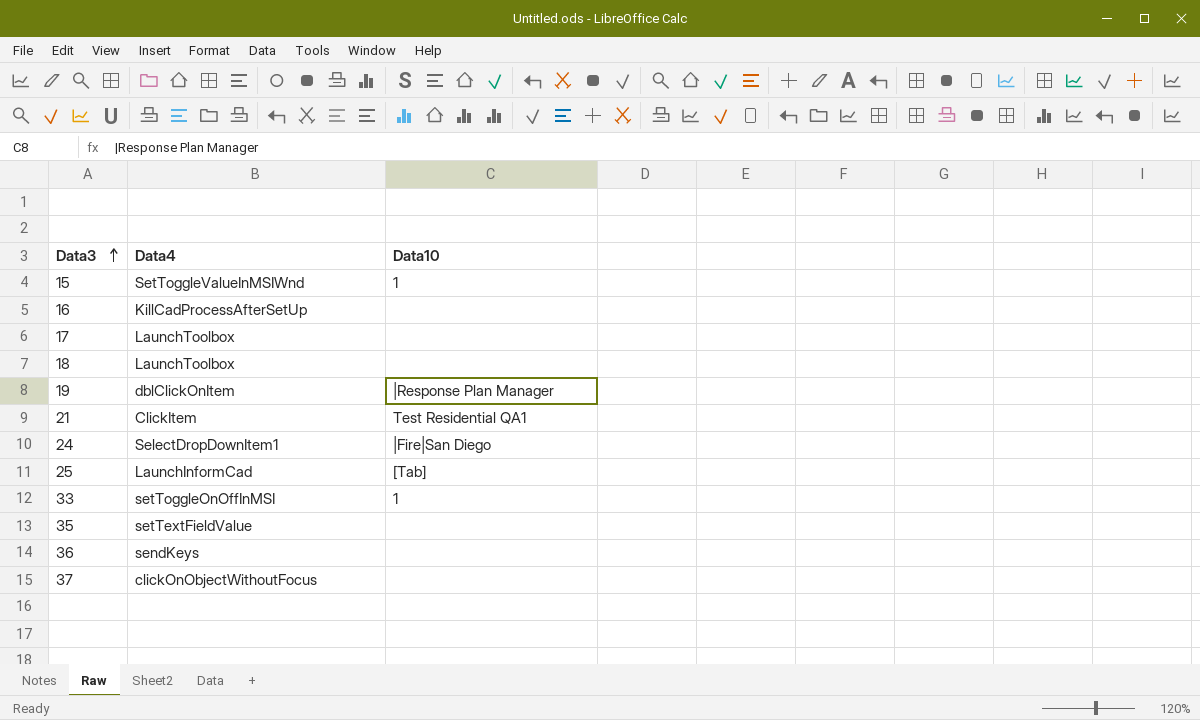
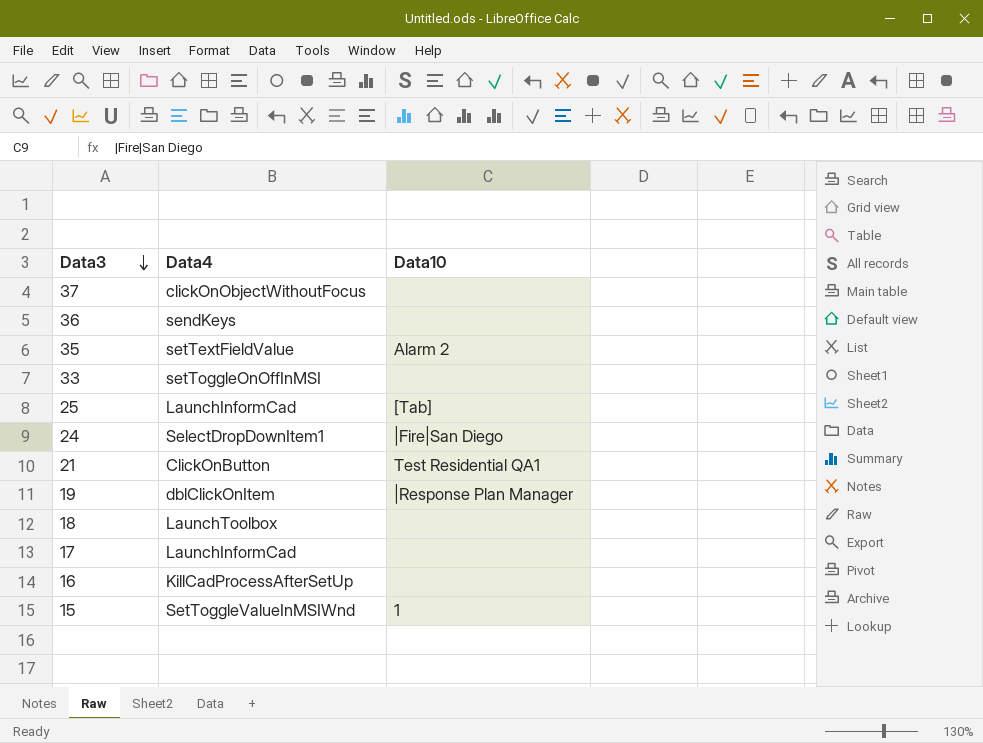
row order: Data3 ascending -> Data3 descending
35 | Data10: none -> Alarm 2
33 | Data10: 1 -> none
21 | Data4: ClickItem -> ClickOnButton
17 | Data4: LaunchToolbox -> LaunchInformCad

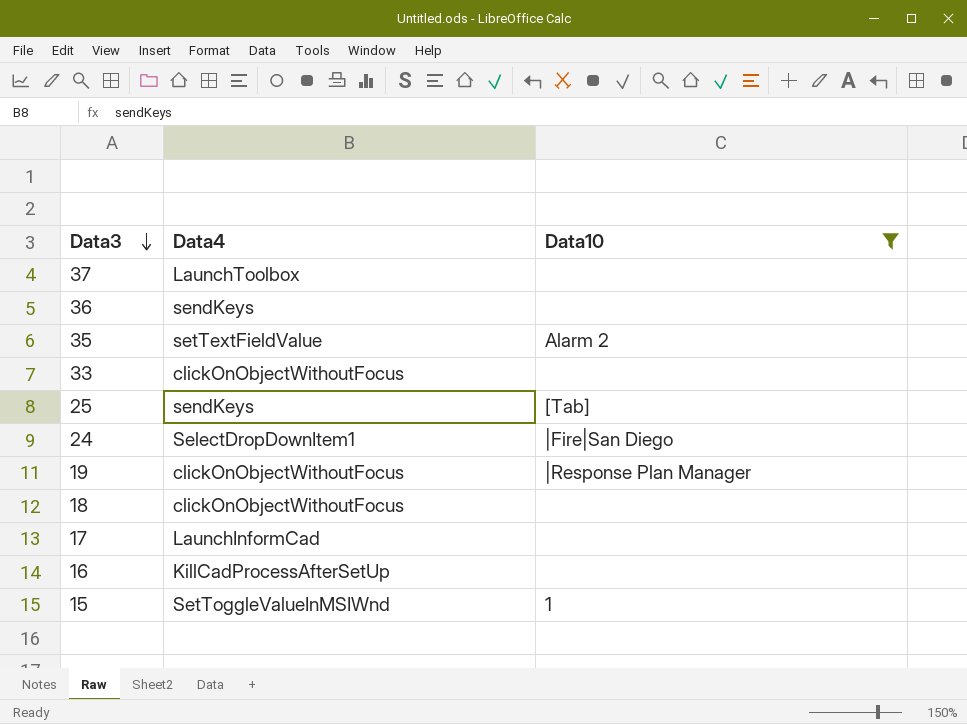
filter: none -> Data10 != Test Residential QA1
37 | Data4: clickOnObjectWithoutFocus -> LaunchToolbox
33 | Data4: setToggleOnOffInMSI -> clickOnObjectWithoutFocus
25 | Data4: LaunchInformCad -> sendKeys
19 | Data4: dblClickOnItem -> clickOnObjectWithoutFocus
18 | Data4: LaunchToolbox -> clickOnObjectWithoutFocus

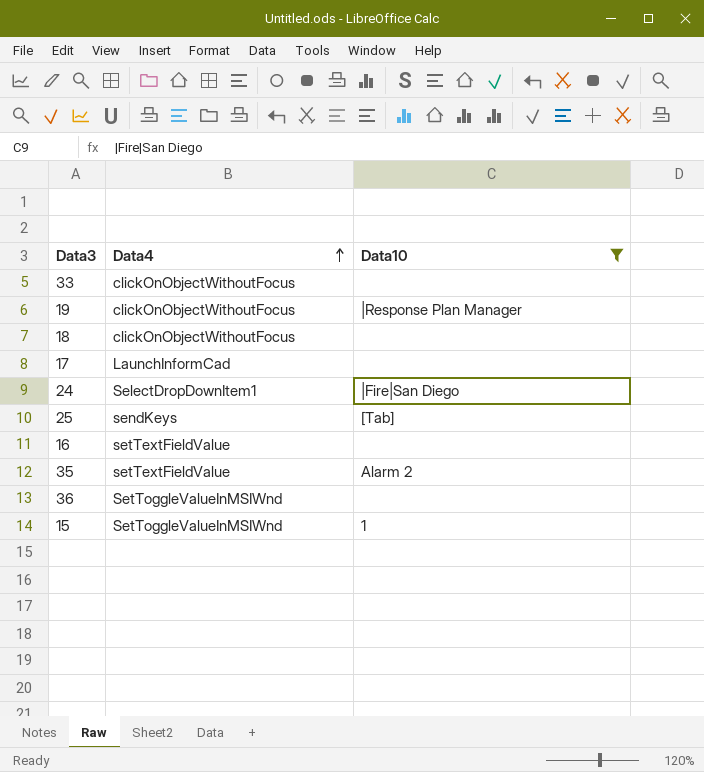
row order: Data3 descending -> Data4 ascending
row 37: LaunchToolbox | none -> none
16 | Data4: KillCadProcessAfterSetUp -> setTextFieldValue
36 | Data4: sendKeys -> SetToggleValueInMSIWnd

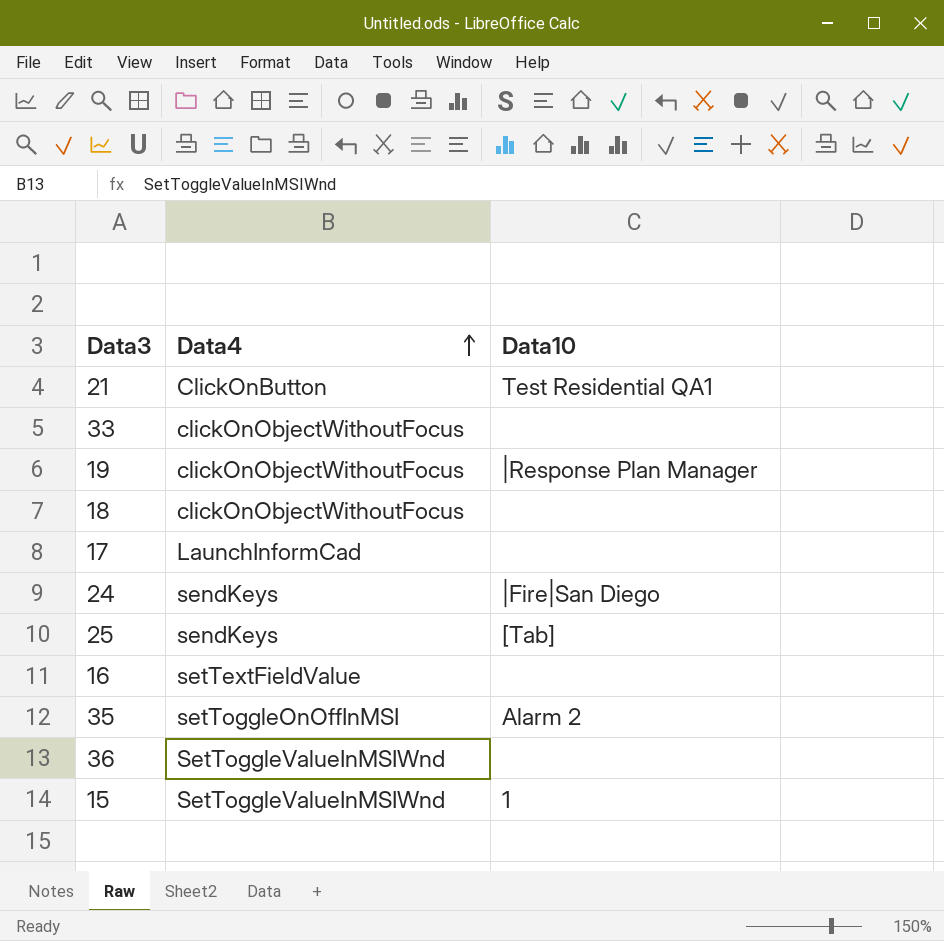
filter: Data10 != Test Residential QA1 -> none
24 | Data4: SelectDropDownItem1 -> sendKeys
35 | Data4: setTextFieldValue -> setToggleOnOffInMSI

